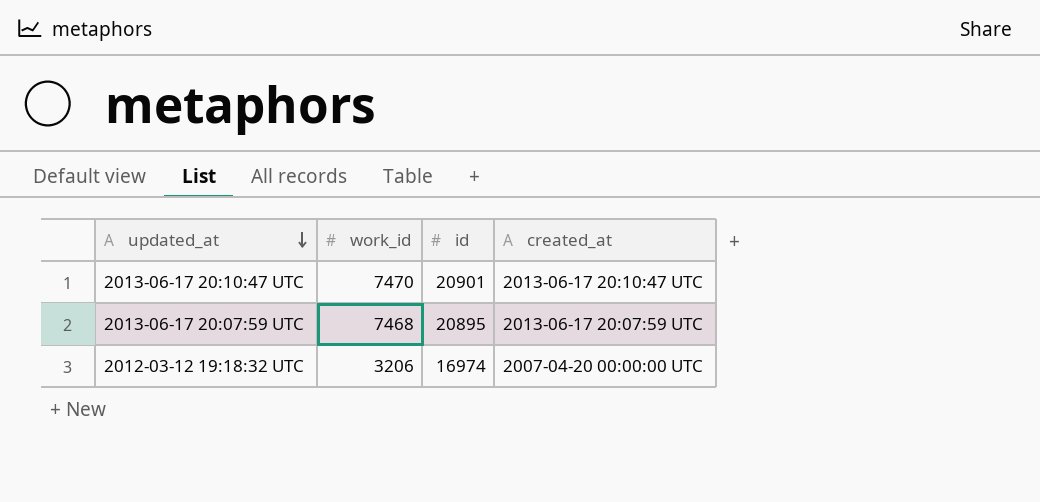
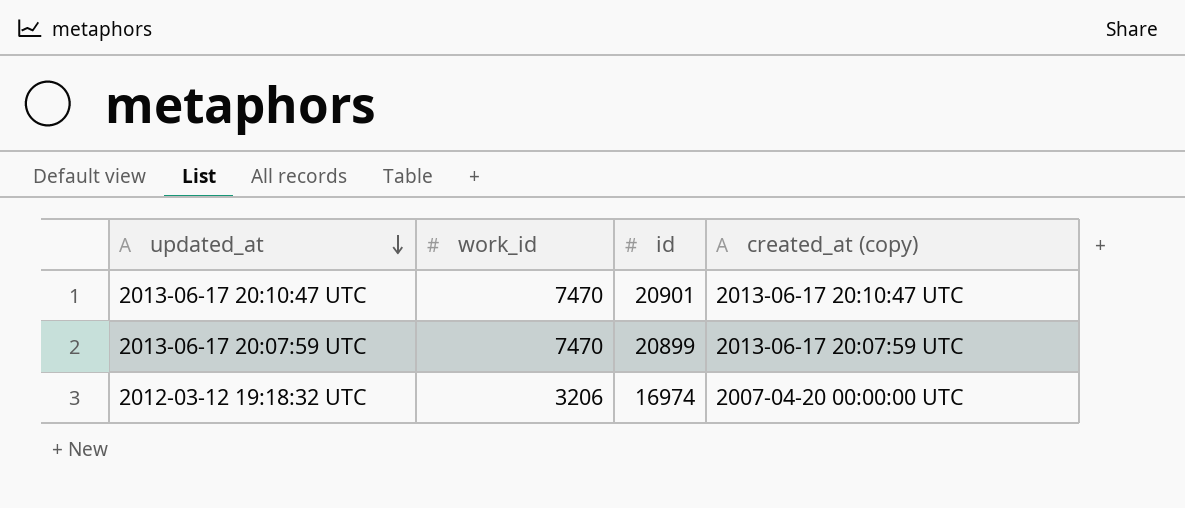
column name: created_at -> created_at (copy)
2013-06-17 20:07:59 UTC | work_id: 7468 -> 7470
2013-06-17 20:07:59 UTC | id: 20895 -> 20899

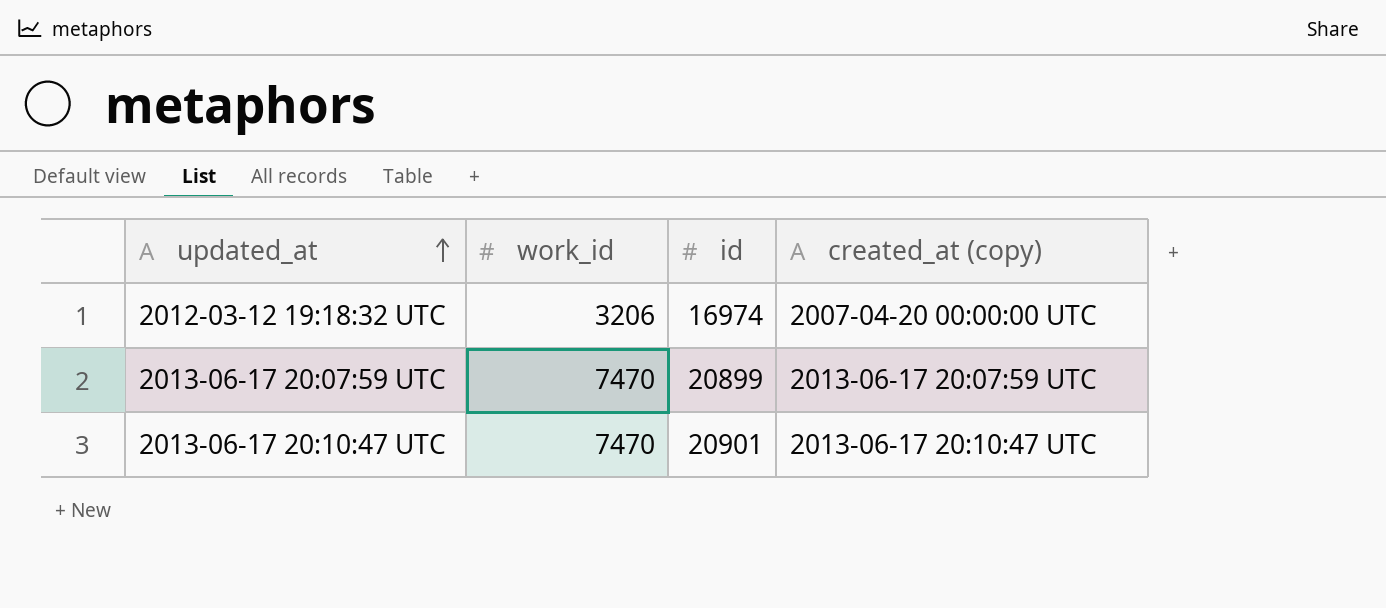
row order: updated_at descending -> updated_at ascending

